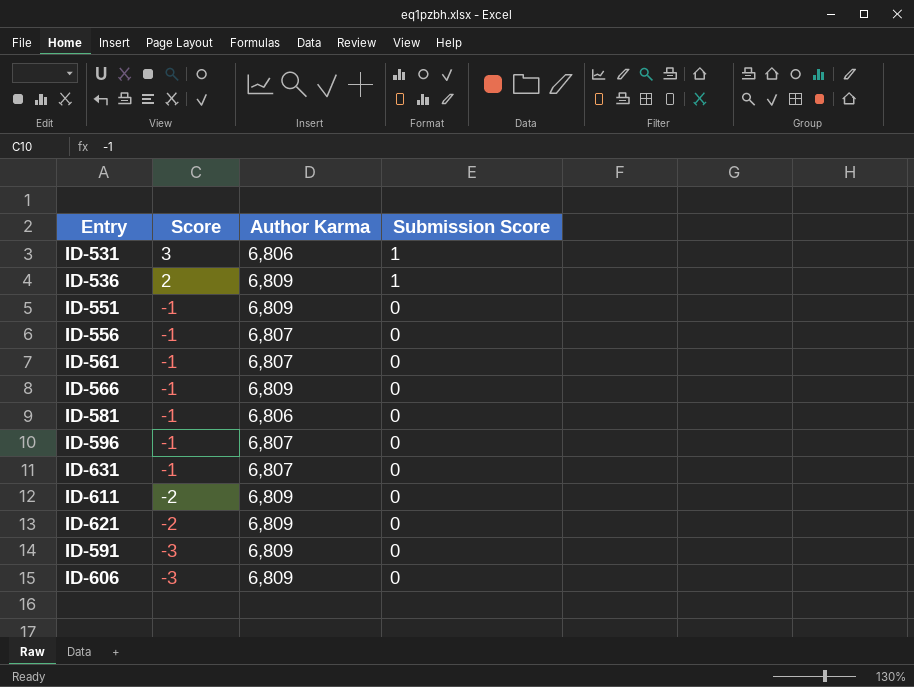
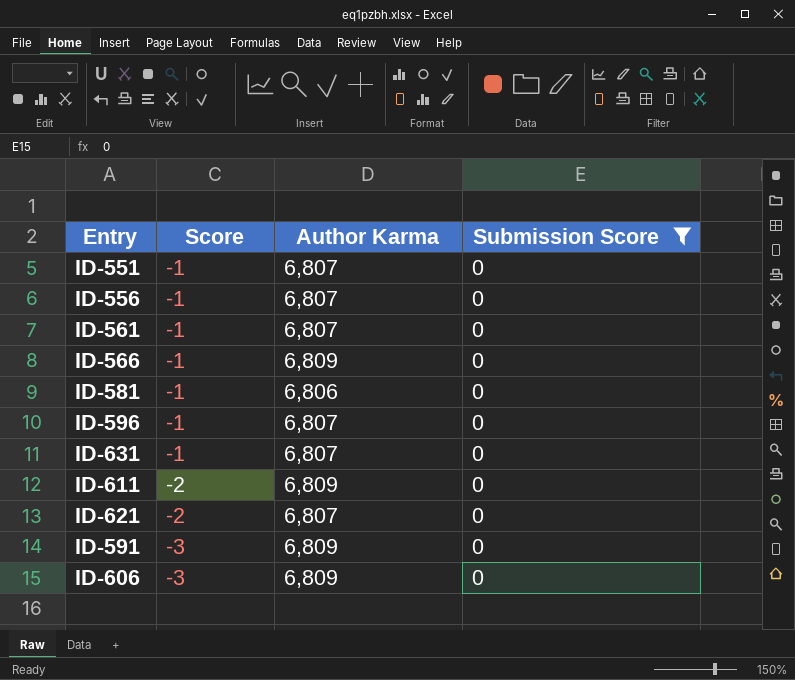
filter: none -> Submission Score = 0
ID-551 | Author Karma: 6,809 -> 6,807
ID-621 | Author Karma: 6,809 -> 6,807

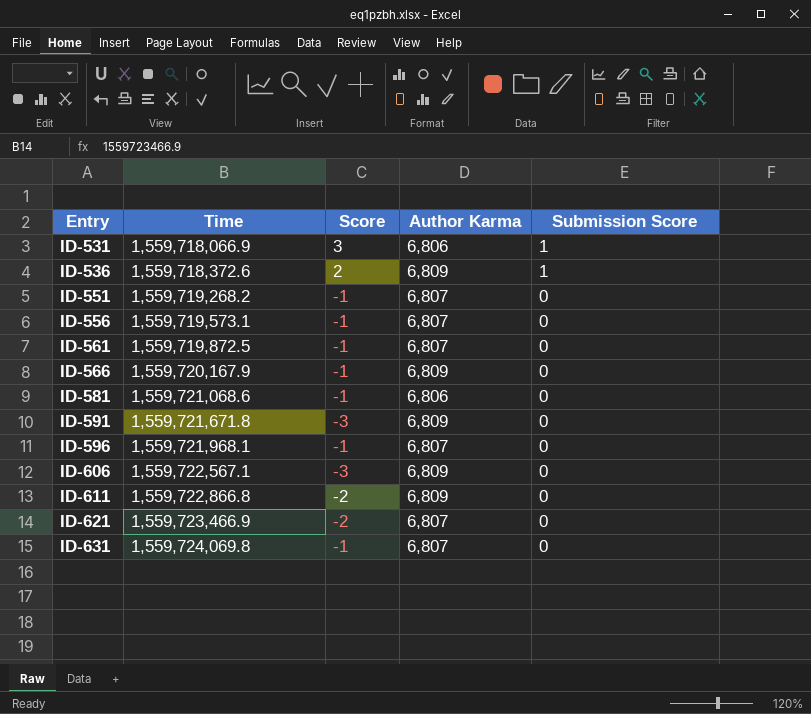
filter: Submission Score = 0 -> none
row order: Score descending -> Entry ascending
column Time | position: none -> 2

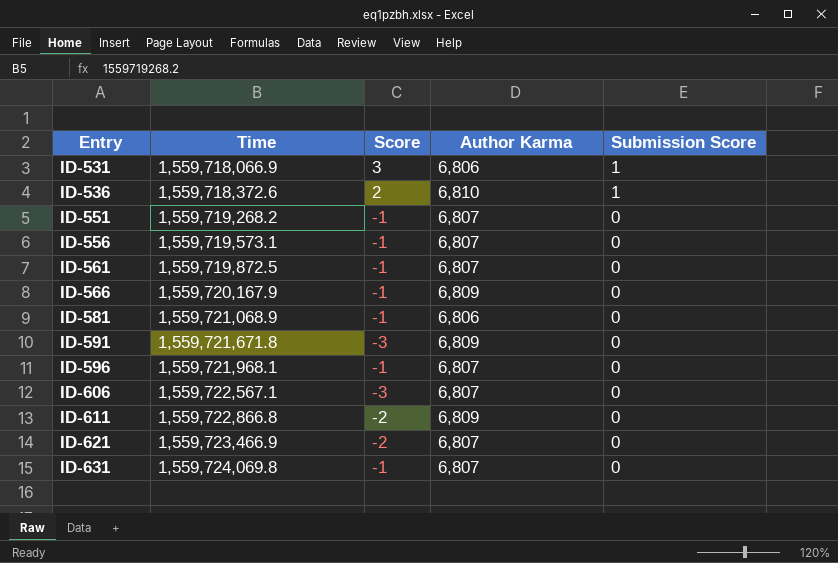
ID-536 | Author Karma: 6,809 -> 6,810
ID-581 | Time: 1,559,721,068.6 -> 1,559,721,068.9
ID-606 | Author Karma: 6,809 -> 6,807

